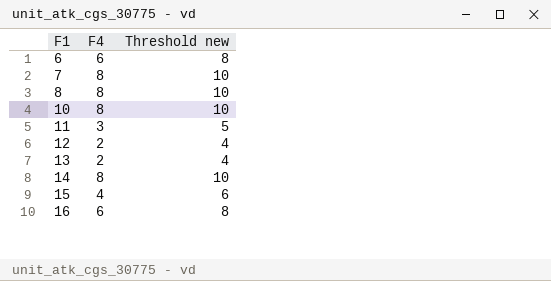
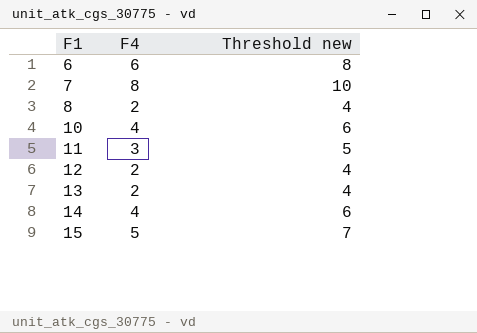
row 16: 6 | 8 -> none
8 | F4: 8 -> 2
8 | Threshold new: 10 -> 4
10 | F4: 8 -> 4
10 | Threshold new: 10 -> 6
14 | F4: 8 -> 4
14 | Threshold new: 10 -> 6
15 | F4: 4 -> 5
15 | Threshold new: 6 -> 7

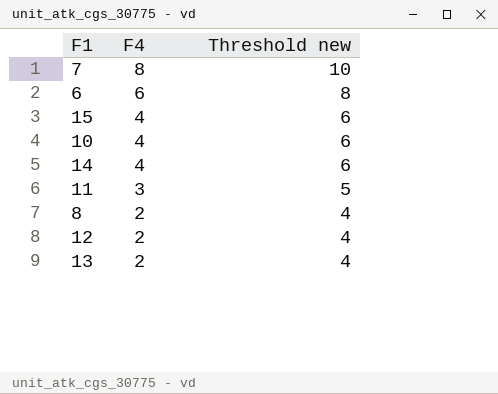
row order: F1 ascending -> F4 descending
15 | F4: 5 -> 4
15 | Threshold new: 7 -> 6

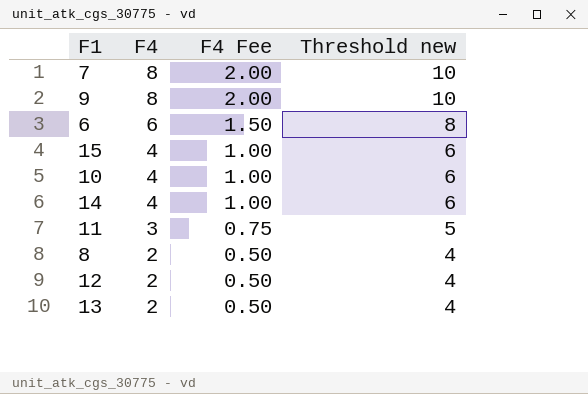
column F4 Fee | formula: none -> [F4] * 0.25
row 9: none -> 8 | 2.00 | 10

